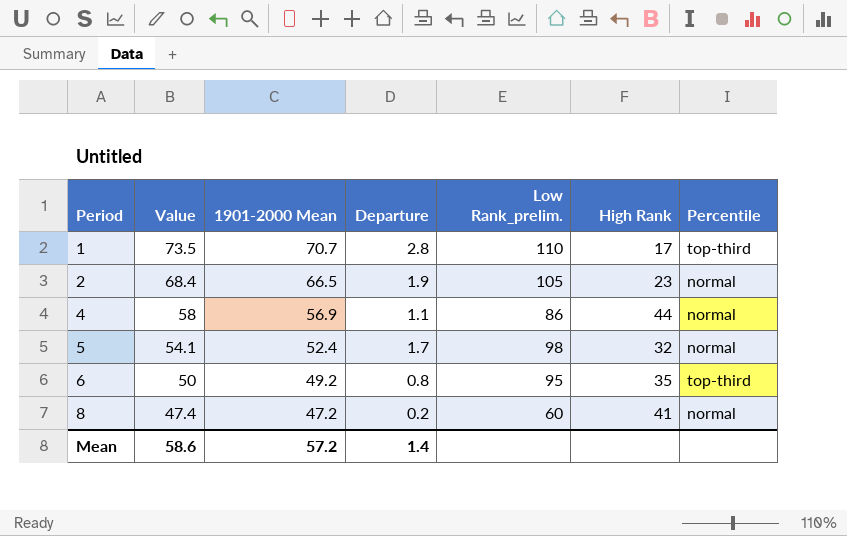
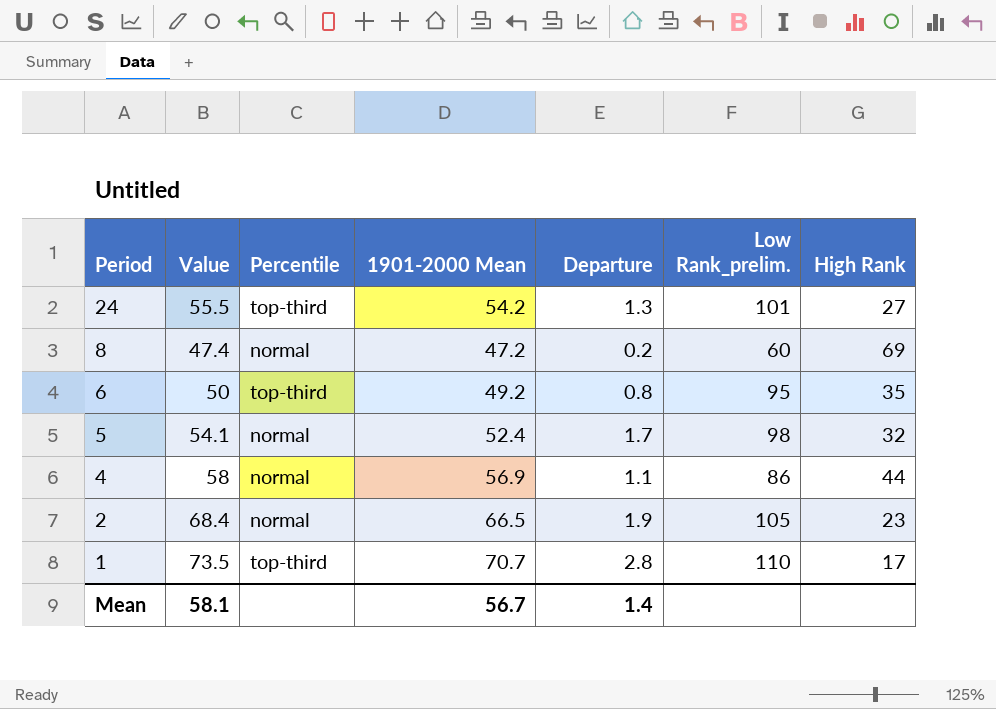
row order: Period ascending -> Period descending
column Percentile | position: 7 -> 3
row 24: none -> 55.5 | top-third | 54.2 | 1.3 | 101 | 27
8 | High Rank: 41 -> 69
Mean | Value: 58.6 -> 58.1
Mean | 1901-2000 Mean: 57.2 -> 56.7

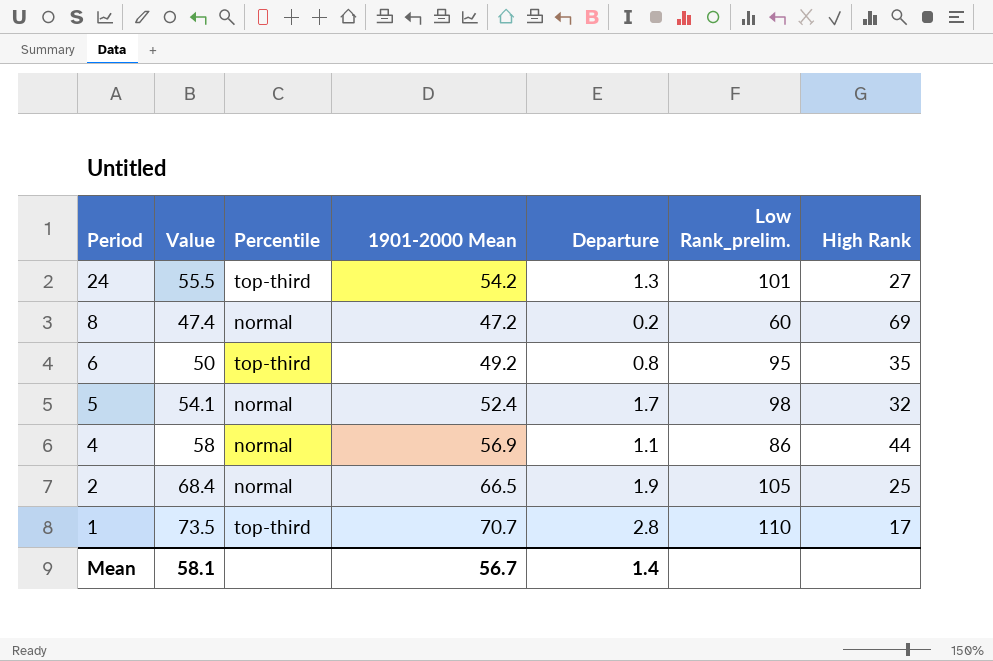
2 | High Rank: 23 -> 25

